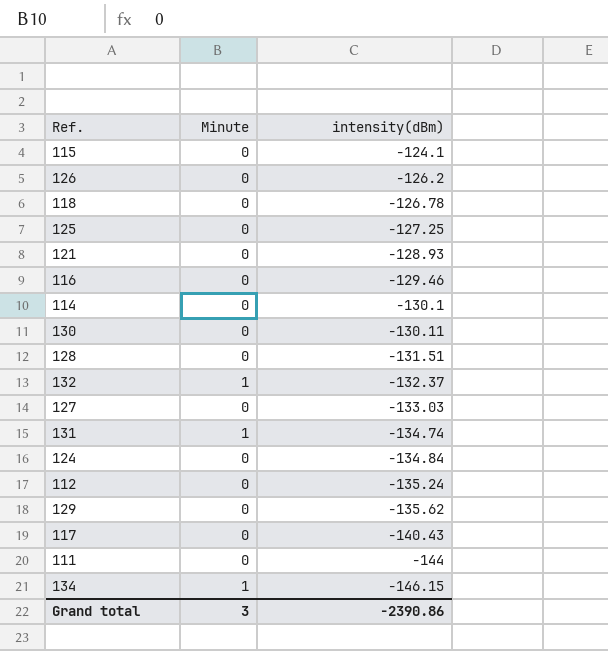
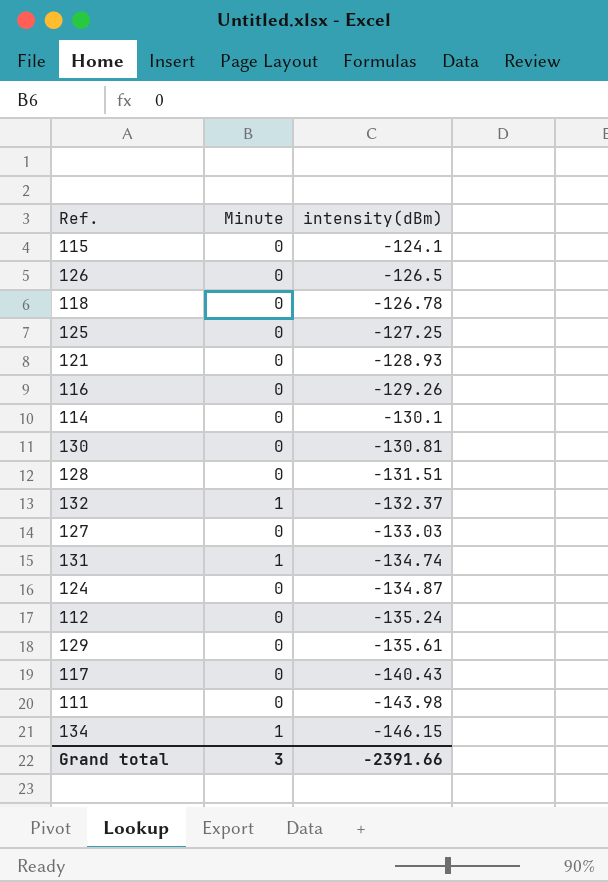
126 | intensity(dBm): -126.2 -> -126.5
116 | intensity(dBm): -129.46 -> -129.26
130 | intensity(dBm): -130.11 -> -130.81
124 | intensity(dBm): -134.84 -> -134.87
129 | intensity(dBm): -135.62 -> -135.61
111 | intensity(dBm): -144 -> -143.98
Grand total | intensity(dBm): -2390.86 -> -2391.66

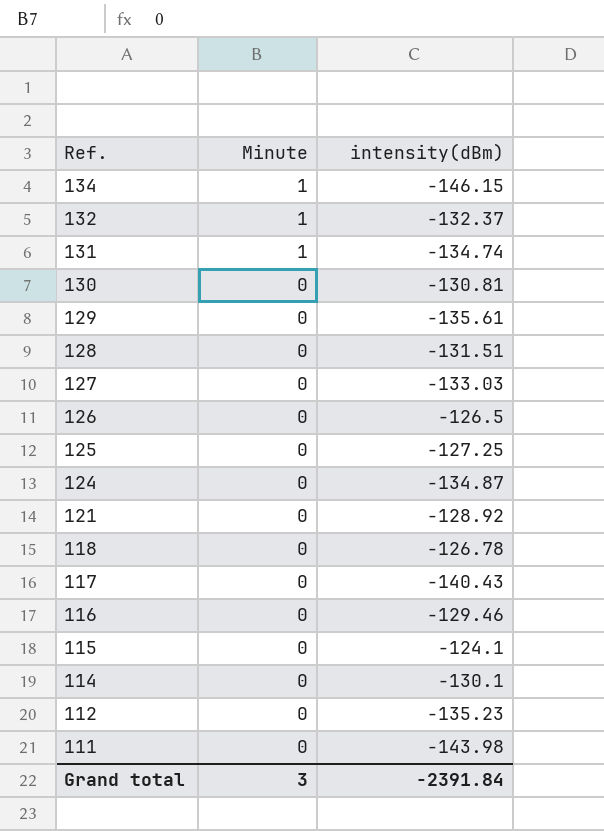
row order: intensity(dBm) descending -> Ref. descending
121 | intensity(dBm): -128.93 -> -128.92
116 | intensity(dBm): -129.26 -> -129.46
112 | intensity(dBm): -135.24 -> -135.23
Grand total | intensity(dBm): -2391.66 -> -2391.84

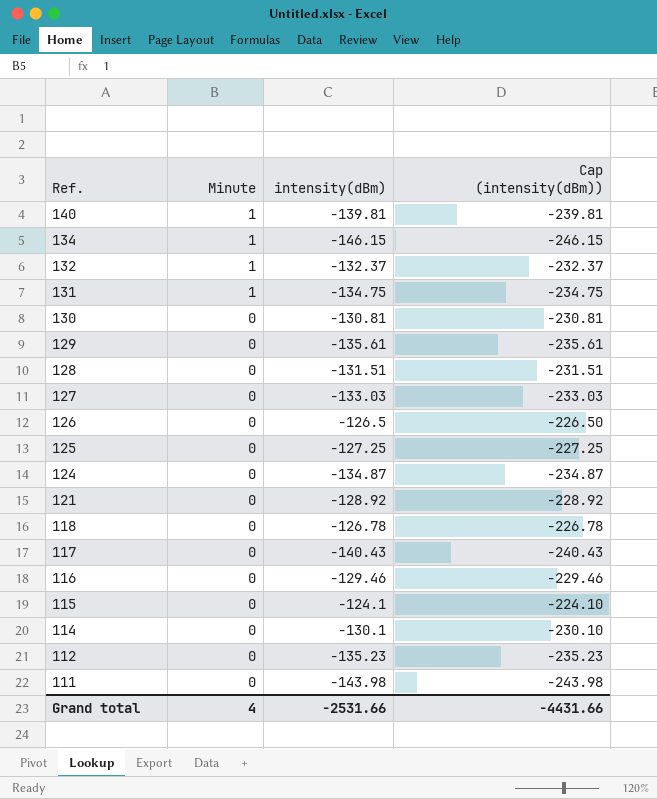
column Cap (intensity(dBm)) | formula: none -> [intensity(dBm)] - 100
row 140: none -> 1 | -139.81 | -239.81
131 | intensity(dBm): -134.74 -> -134.75
Grand total | Minute: 3 -> 4
Grand total | intensity(dBm): -2391.84 -> -2531.66

